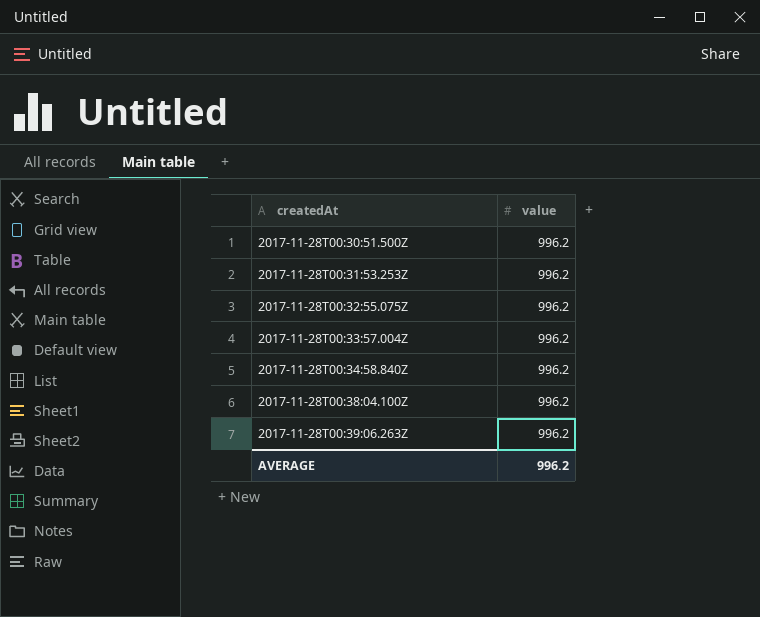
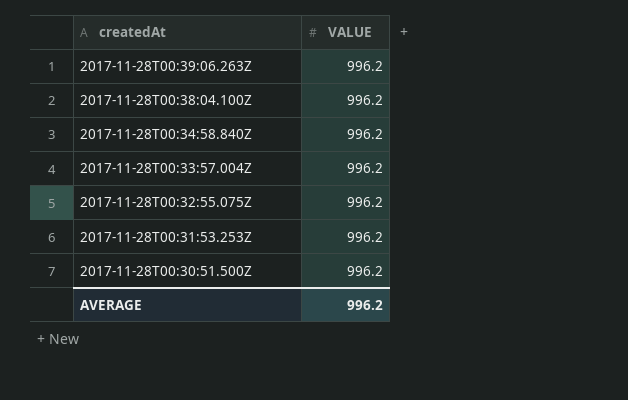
row order: createdAt ascending -> createdAt descending
column name: value -> VALUE

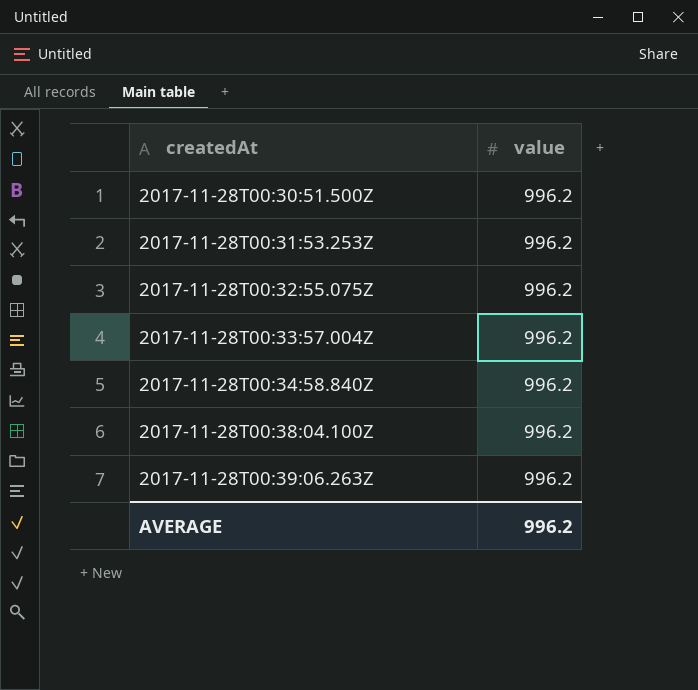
row order: createdAt descending -> createdAt ascending
column name: VALUE -> value

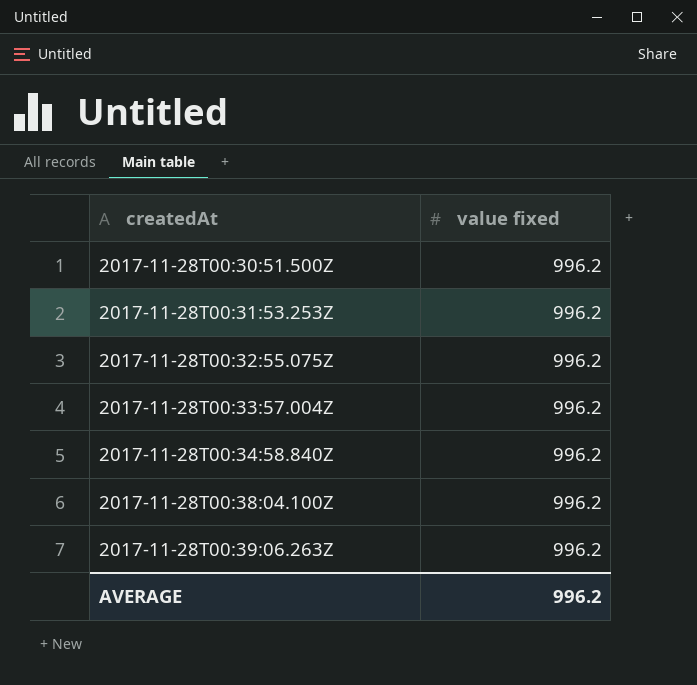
column name: value -> value fixed

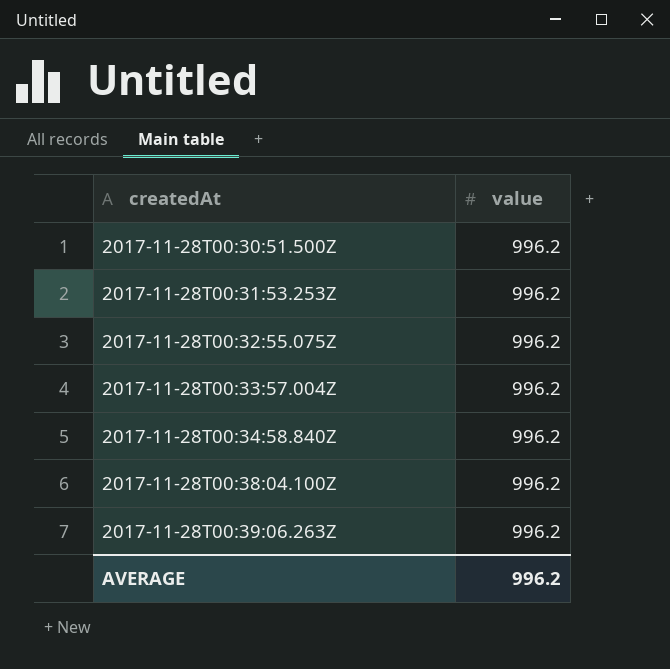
column name: value fixed -> value

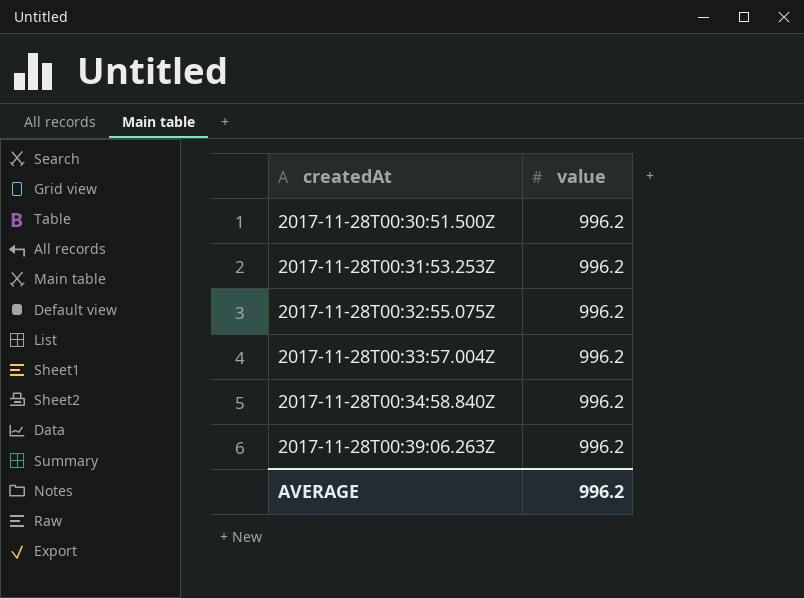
row 2017-11-28T00:38:04.100Z: 996.2 -> none

